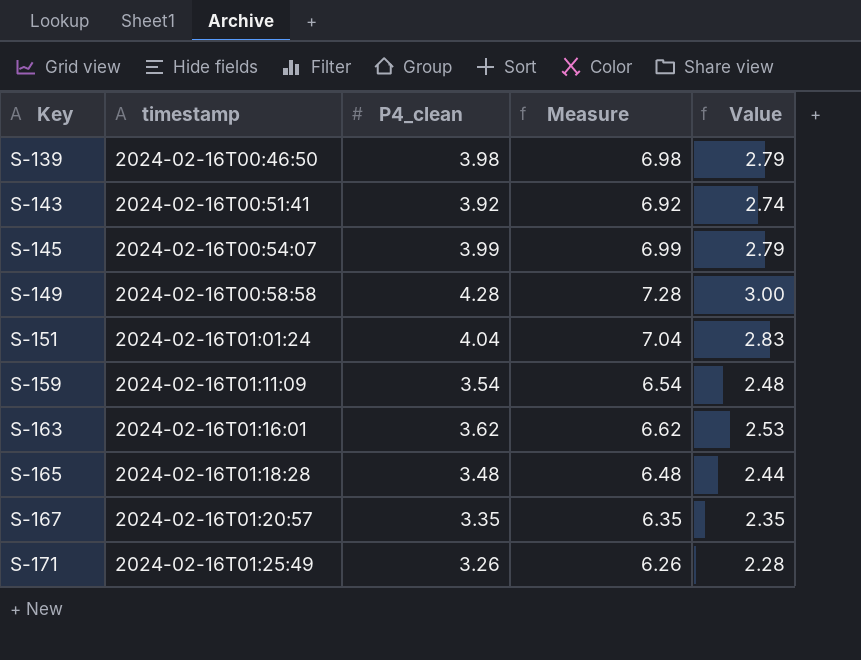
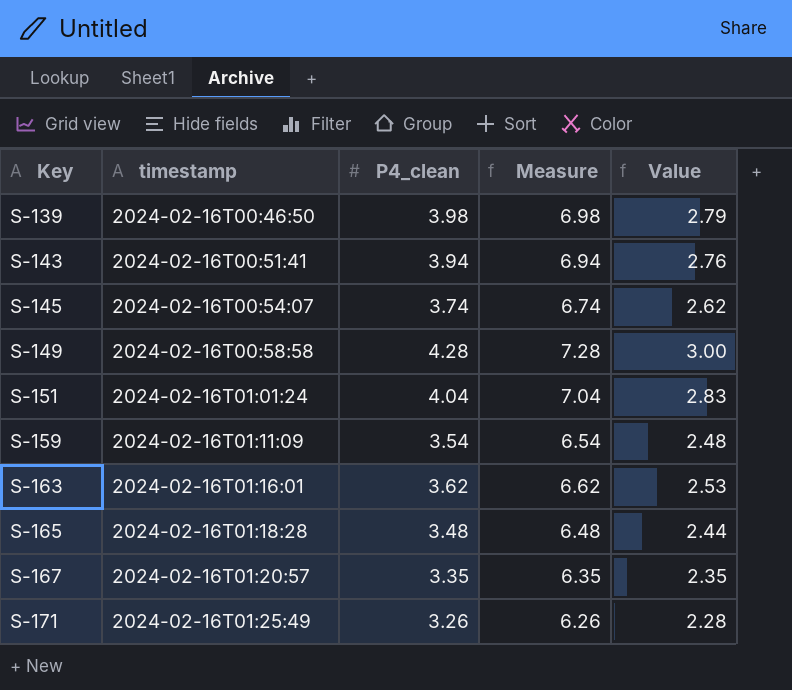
S-143 | P4_clean: 3.92 -> 3.94
S-143 | Measure: 6.92 -> 6.94
S-143 | Value: 2.74 -> 2.76
S-145 | P4_clean: 3.99 -> 3.74
S-145 | Measure: 6.99 -> 6.74
S-145 | Value: 2.79 -> 2.62

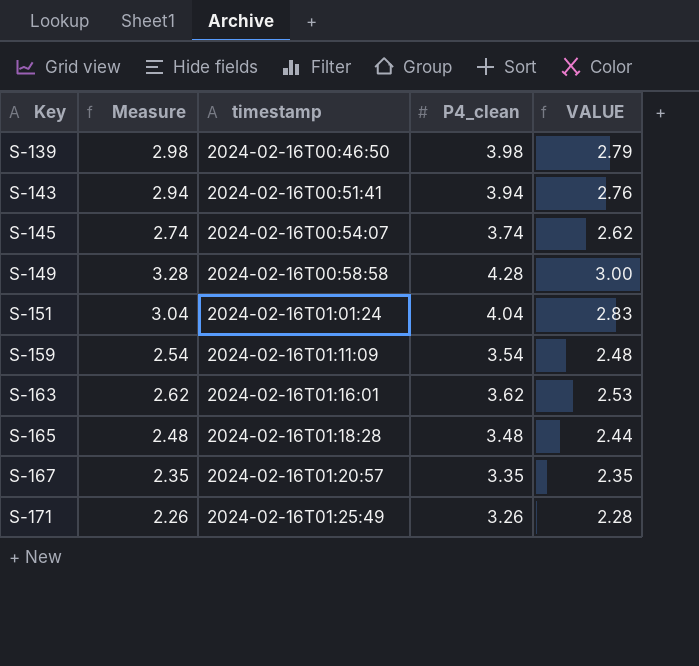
column Measure | formula: [P4_clean] + 3 -> [P4_clean] - 1
column Measure | position: 4 -> 2
column name: Value -> VALUE

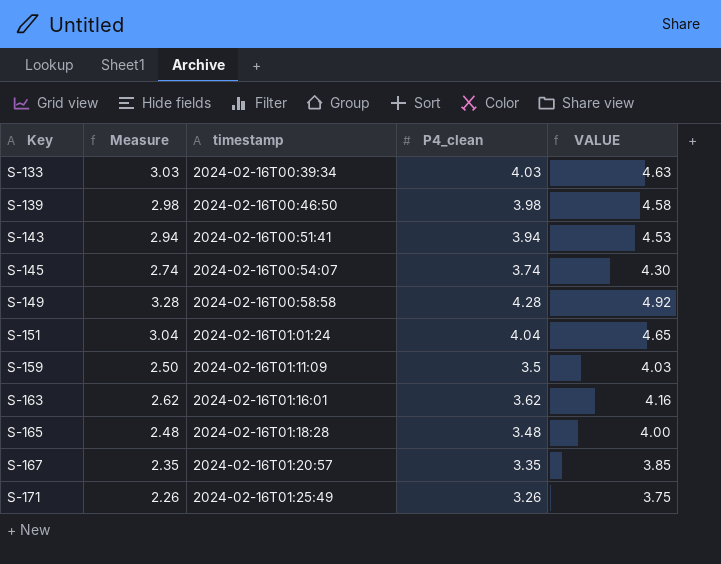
column VALUE | formula: [P4_clean] * 0.7 -> [P4_clean] * 1.15
row S-133: none -> 3.03 | 2024-02-16T00:39:34 | 4.03 | 4.63
S-159 | Measure: 2.54 -> 2.50
S-159 | P4_clean: 3.54 -> 3.5

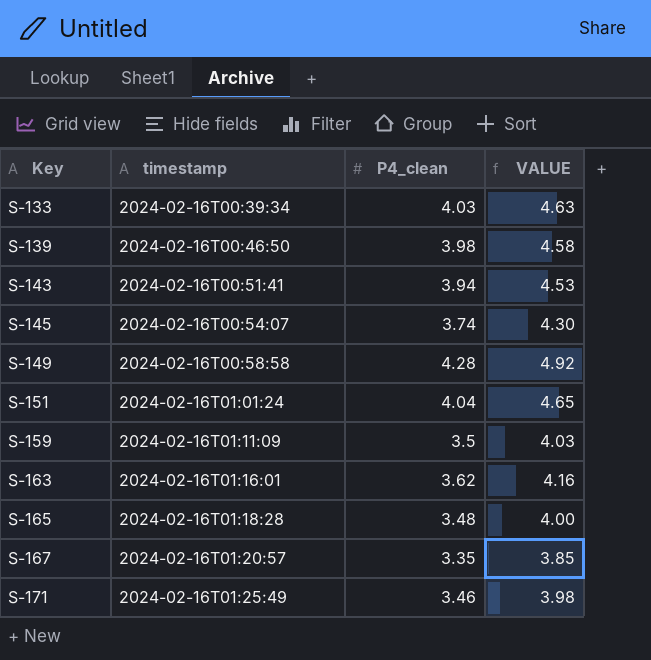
column Measure | formula: [P4_clean] - 1 -> none
S-171 | P4_clean: 3.26 -> 3.46
S-171 | VALUE: 3.75 -> 3.98

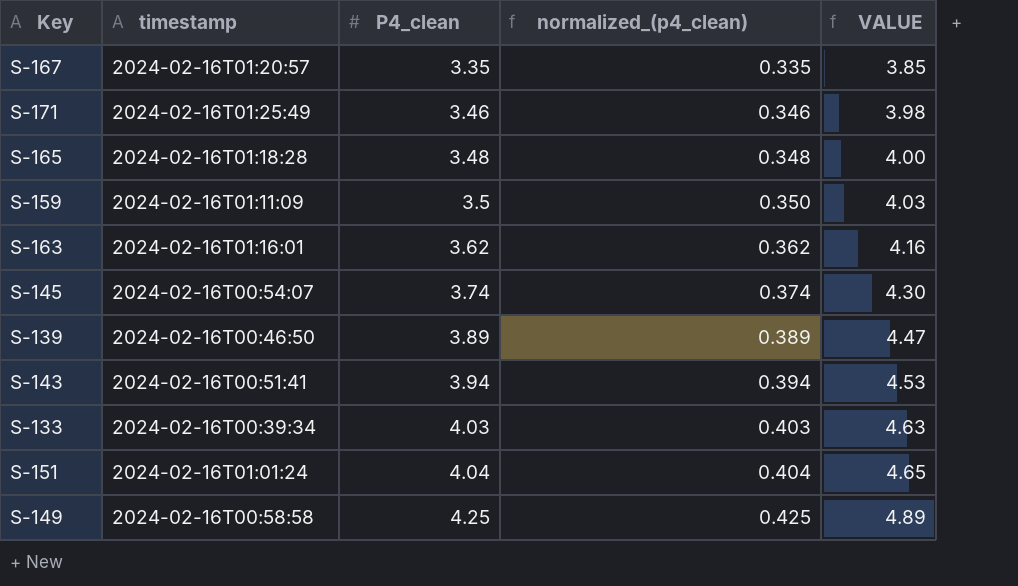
row order: Key ascending -> P4_clean ascending
column normalized_(p4_clean) | formula: none -> [P4_clean] * 0.1
S-139 | P4_clean: 3.98 -> 3.89
S-139 | VALUE: 4.58 -> 4.47
S-149 | P4_clean: 4.28 -> 4.25
S-149 | VALUE: 4.92 -> 4.89

